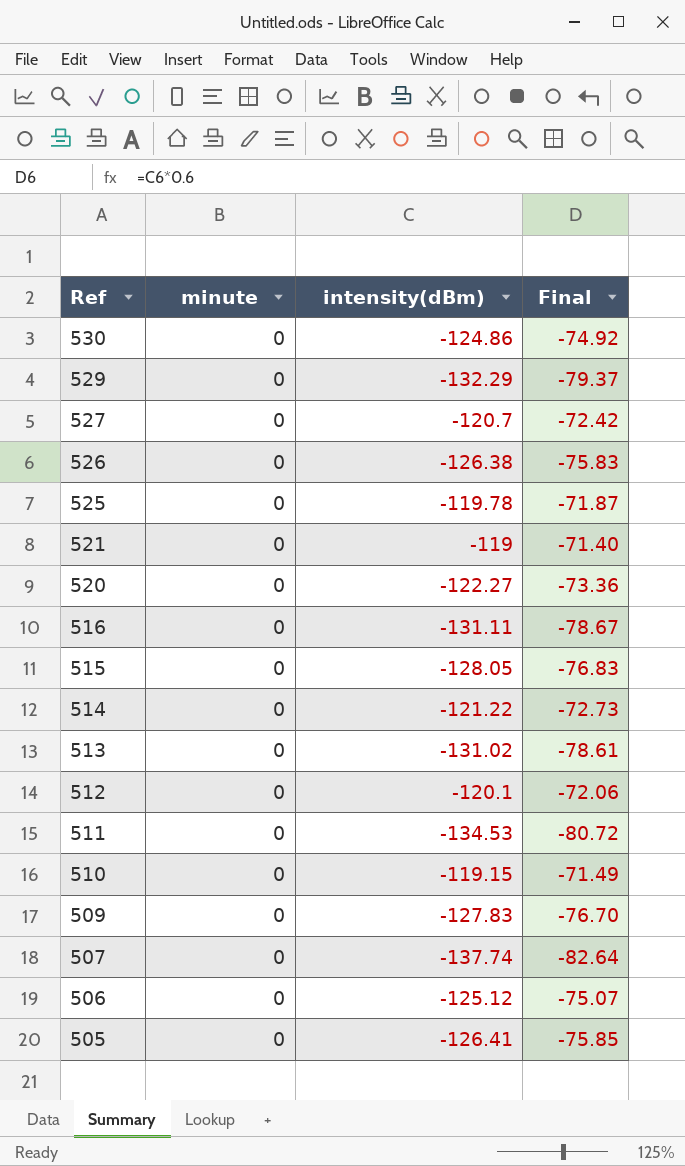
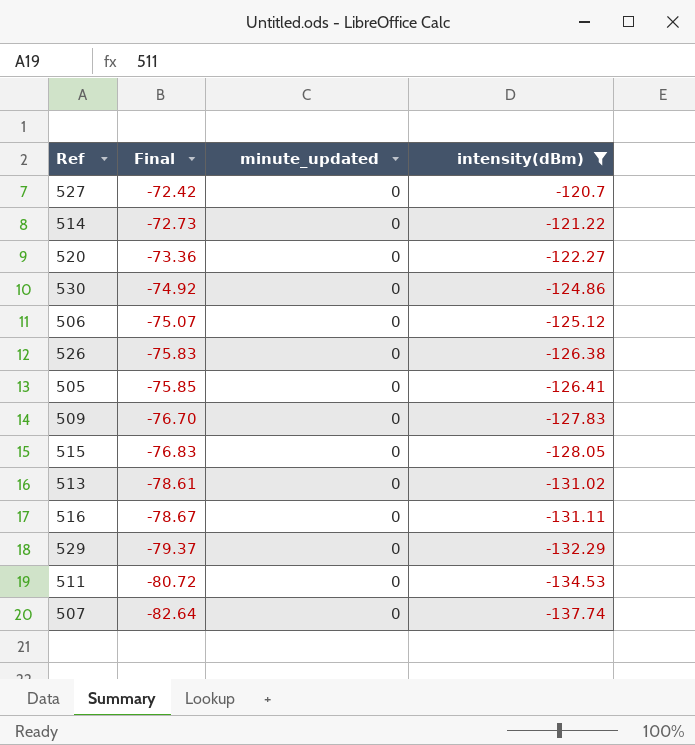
filter: none -> intensity(dBm) <= -120.7
row order: Ref descending -> Final descending
column Final | position: 4 -> 2
column name: minute -> minute_updated

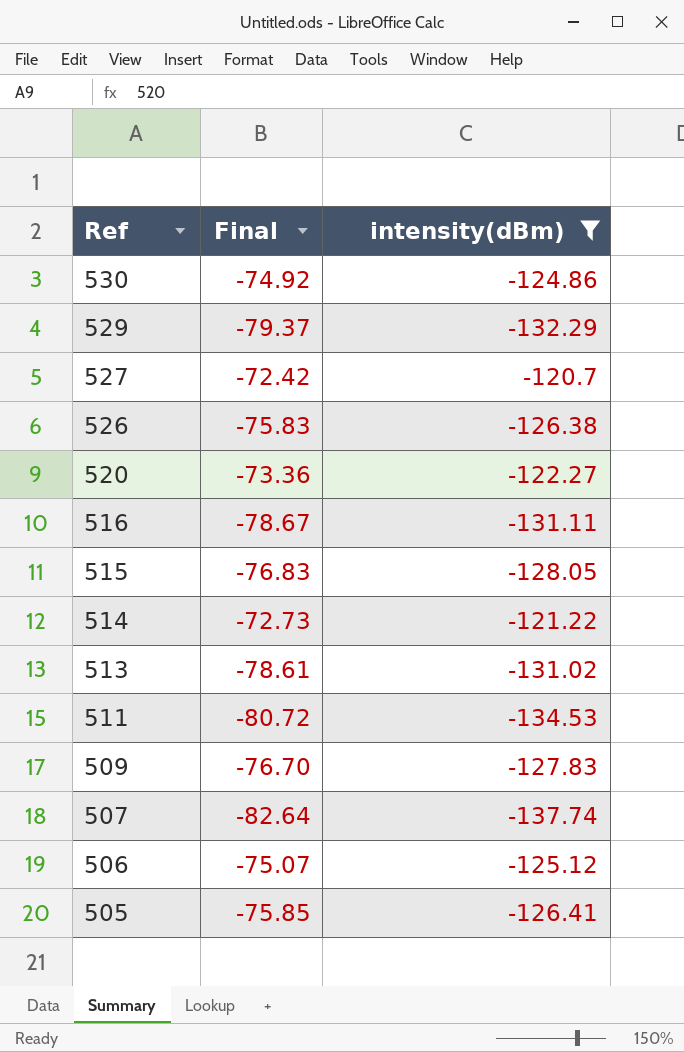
row order: Final descending -> Ref descending
column minute_updated | position: 3 -> none

